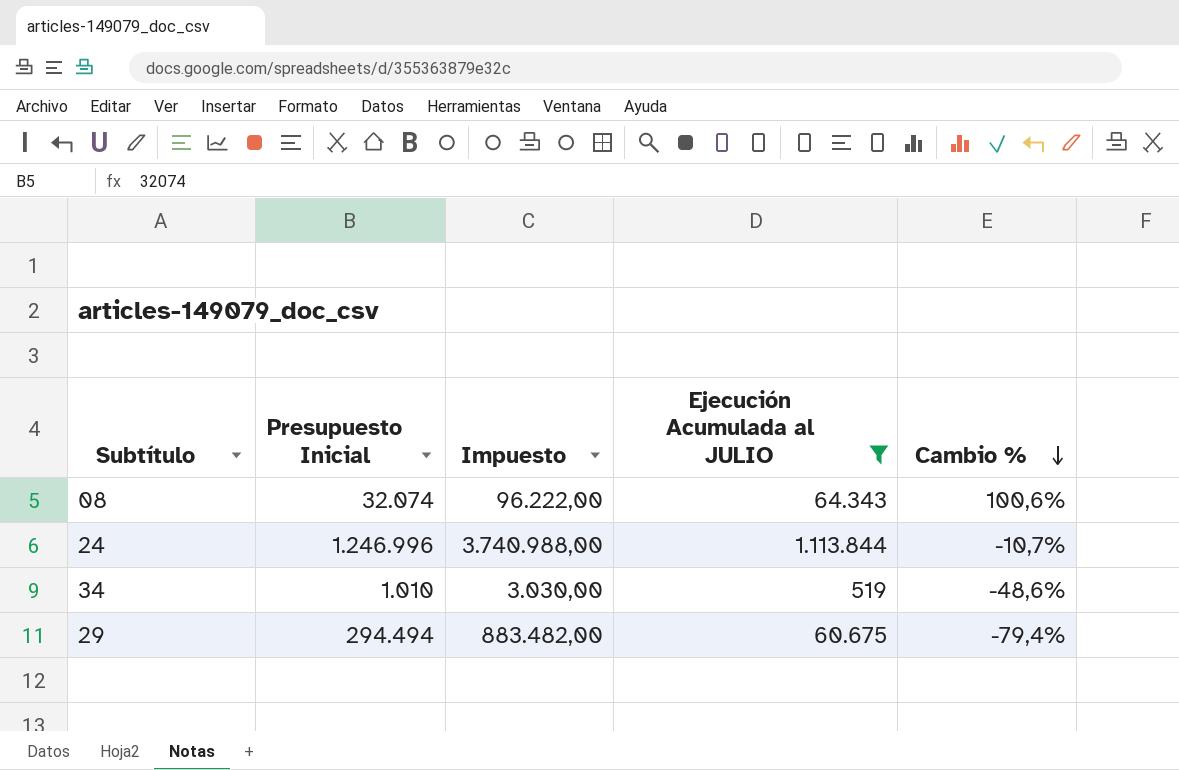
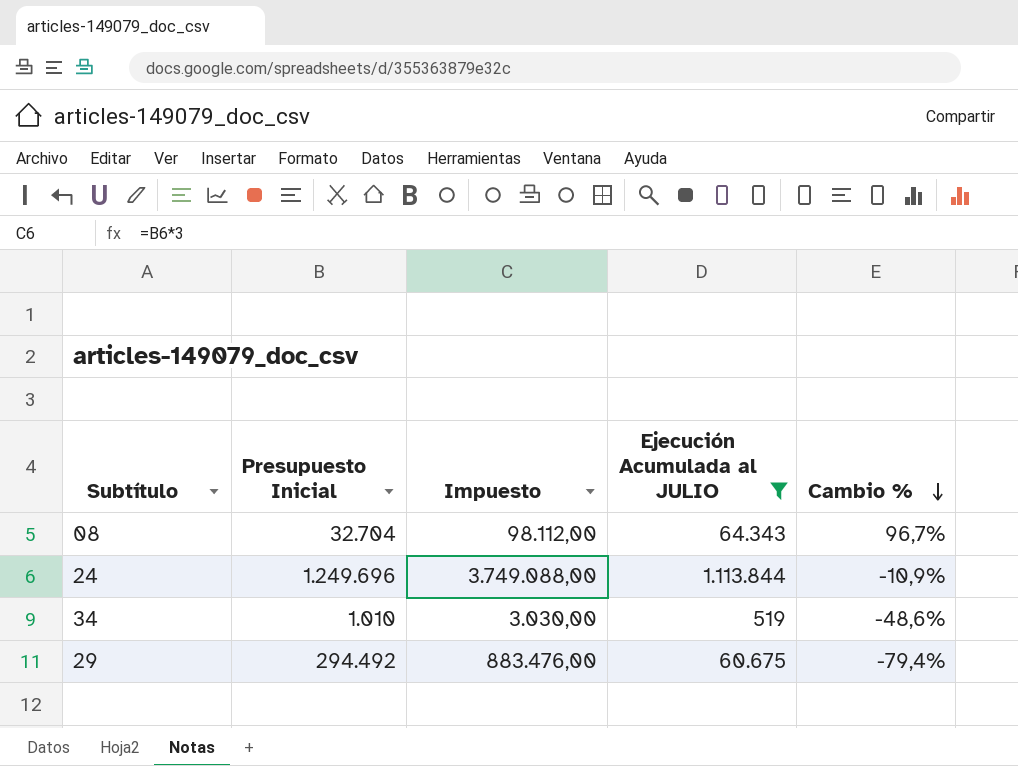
08 | Presupuesto Inicial: 32.074 -> 32.704
08 | Impuesto: 96.222,00 -> 98.112,00
08 | Cambio %: 100,6% -> 96,7%
24 | Presupuesto Inicial: 1.246.996 -> 1.249.696
24 | Impuesto: 3.740.988,00 -> 3.749.088,00
24 | Cambio %: -10,7% -> -10,9%
29 | Presupuesto Inicial: 294.494 -> 294.492
29 | Impuesto: 883.482,00 -> 883.476,00

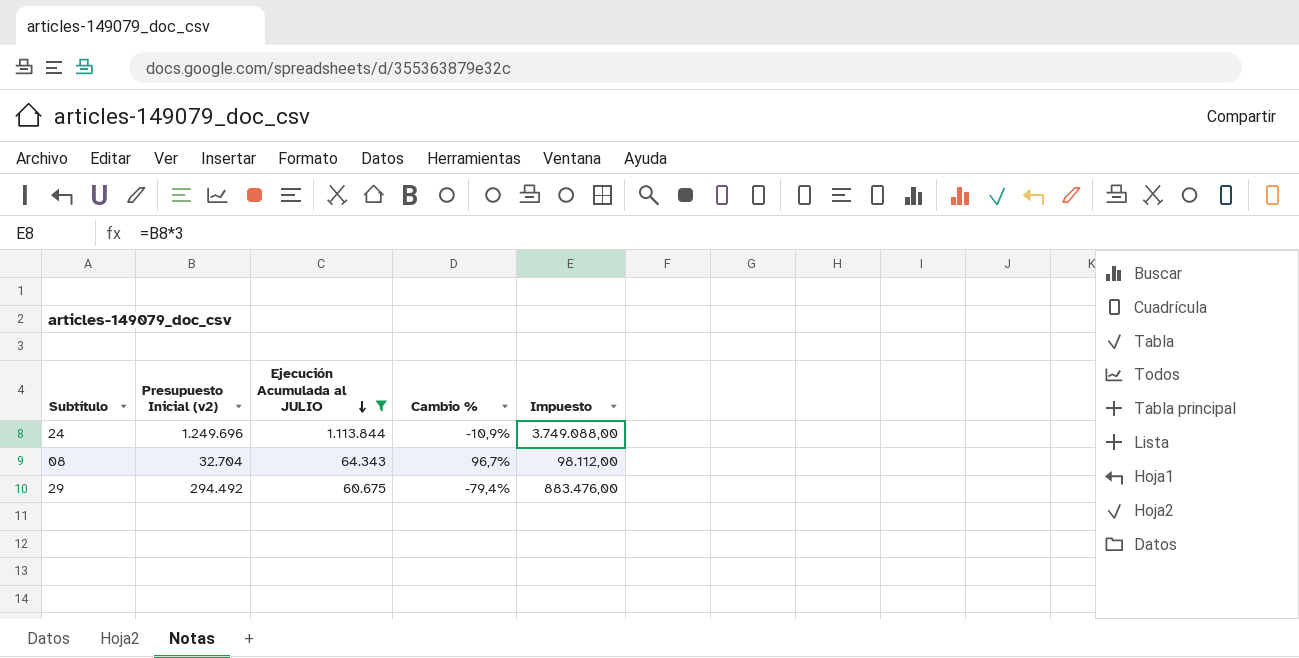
row order: Cambio % descending -> Ejecución Acumulada al JULIO descending
column name: Presupuesto Inicial -> Presupuesto Inicial (v2)
column Impuesto | position: 3 -> 5
row 34: 1.010 | 3.030,00 | 519 | -48,6% -> none

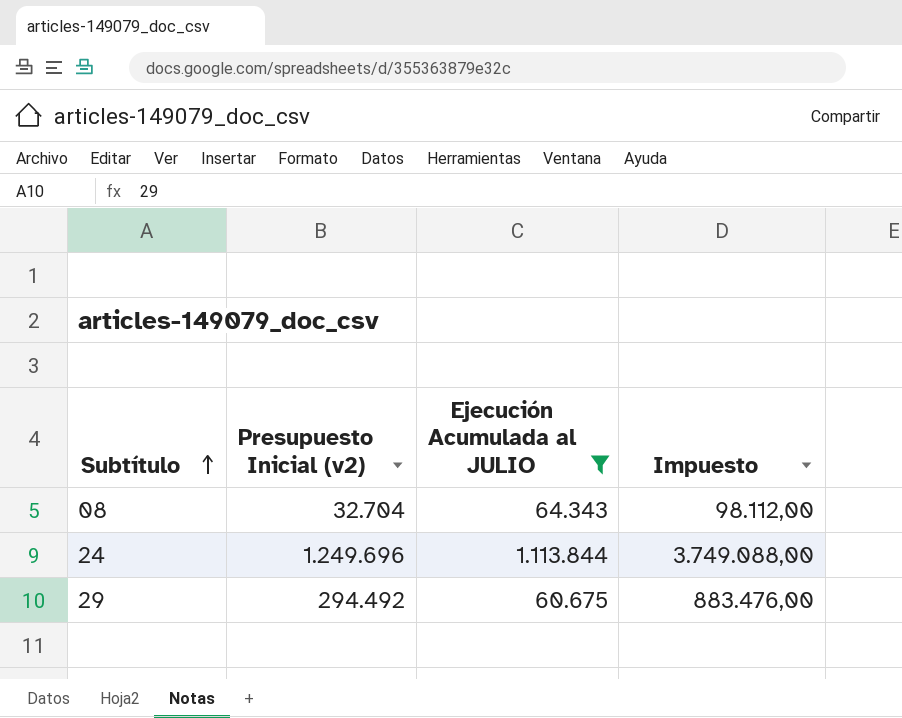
row order: Ejecución Acumulada al JULIO descending -> Subtítulo ascending
column Cambio % | formula: ([Ejecución Acumulada al JULIO] - [Presupuesto Inicial (v2)]) / [Presupuesto Inicial (v2)] -> none

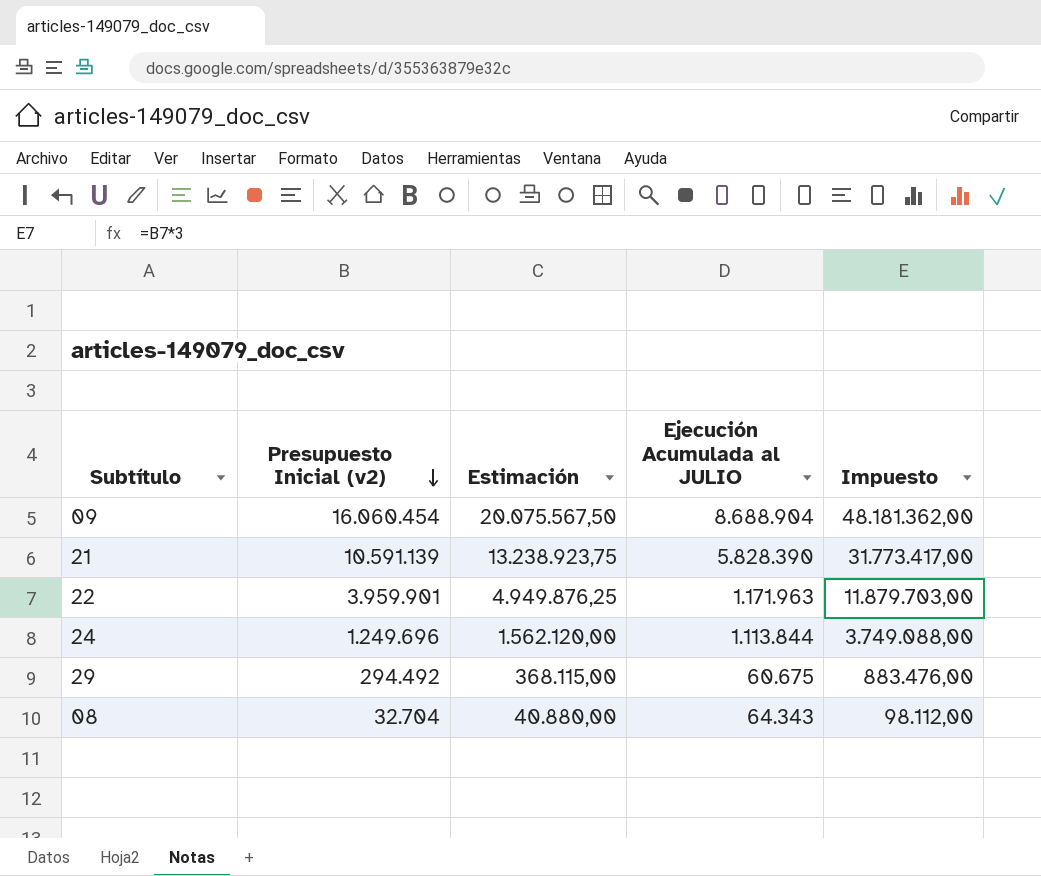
filter: Ejecución Acumulada al JULIO <= 1.113.844 -> none
row order: Subtítulo ascending -> Presupuesto Inicial (v2) descending
column Estimación | formula: none -> [Presupuesto Inicial (v2)] * 1,25

